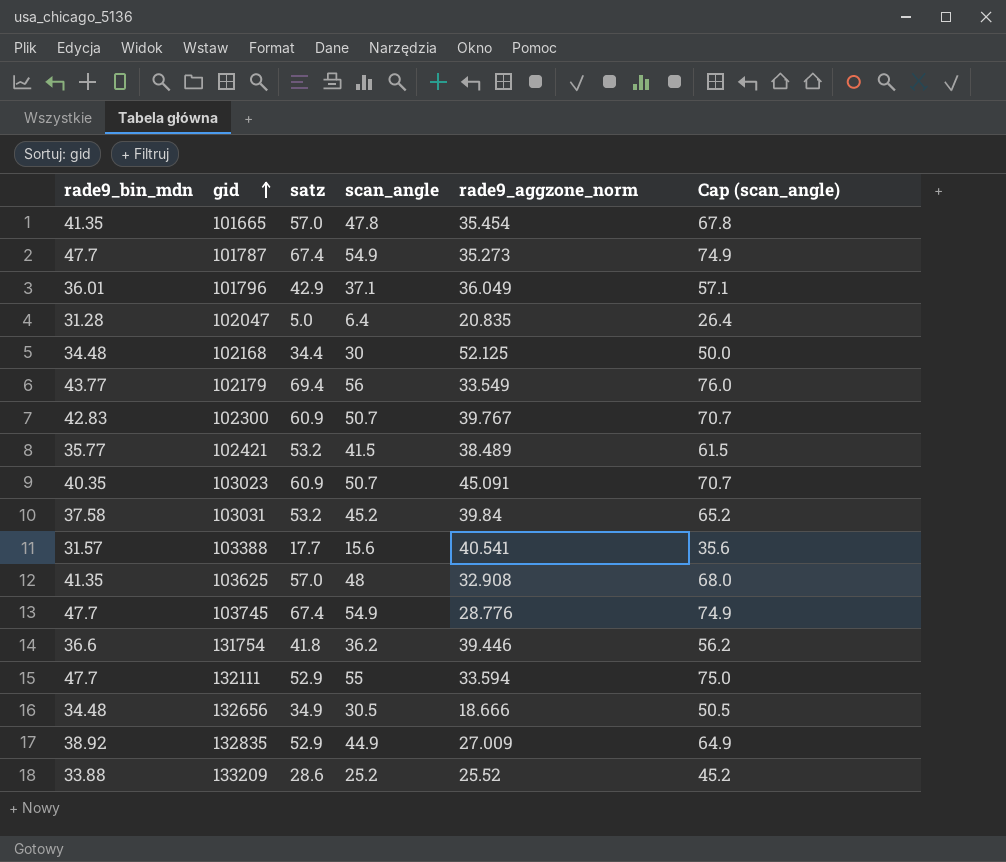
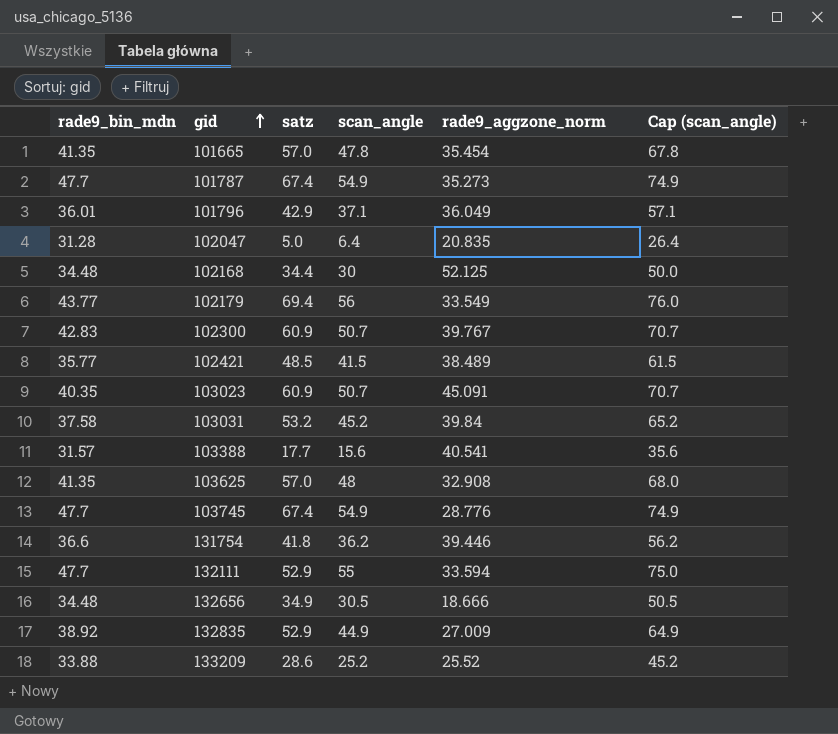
102421 | satz: 53.2 -> 48.5

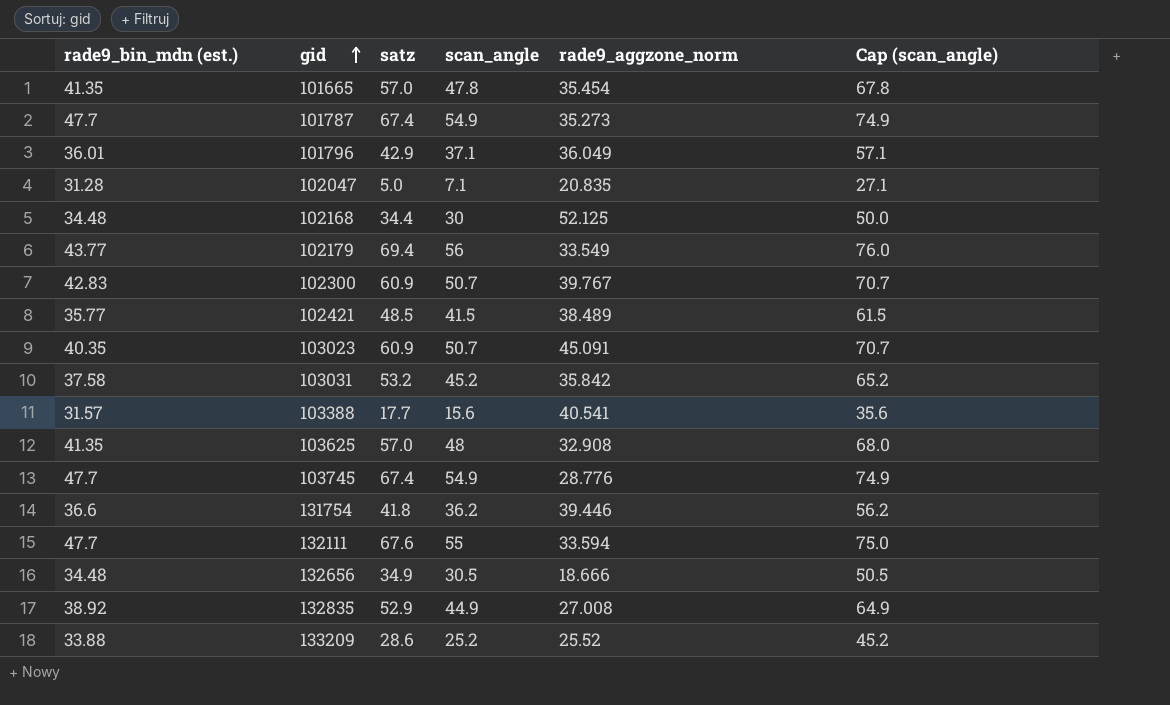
column name: rade9_bin_mdn -> rade9_bin_mdn (est.)
102047 | scan_angle: 6.4 -> 7.1
102047 | Cap (scan_angle): 26.4 -> 27.1
103031 | rade9_aggzone_norm: 39.84 -> 35.842
132111 | satz: 52.9 -> 67.6
132835 | rade9_aggzone_norm: 27.009 -> 27.008

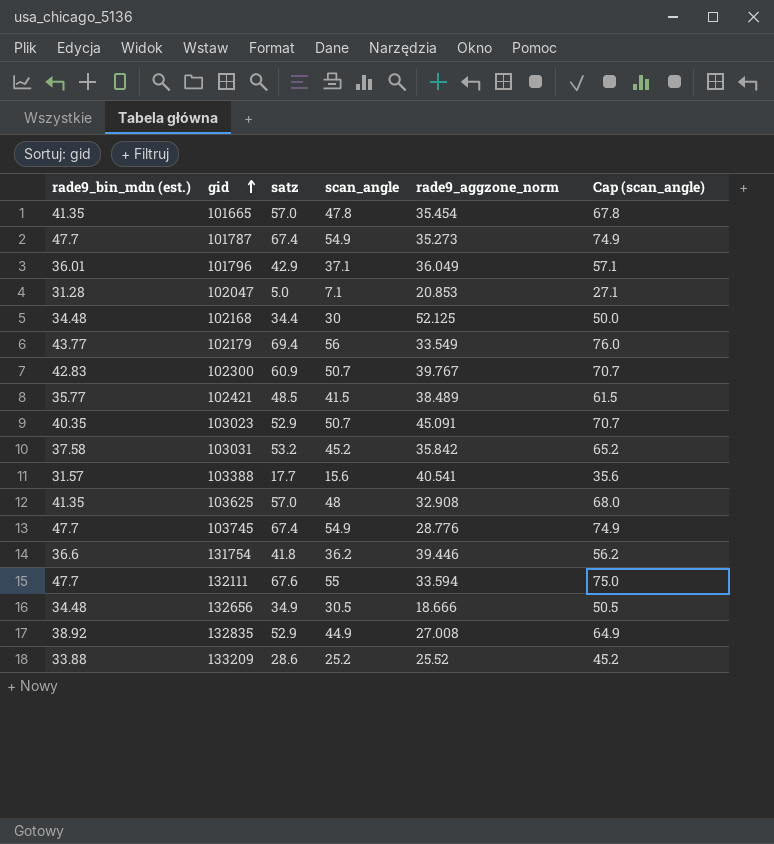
102047 | rade9_aggzone_norm: 20.835 -> 20.853
103023 | satz: 60.9 -> 52.9

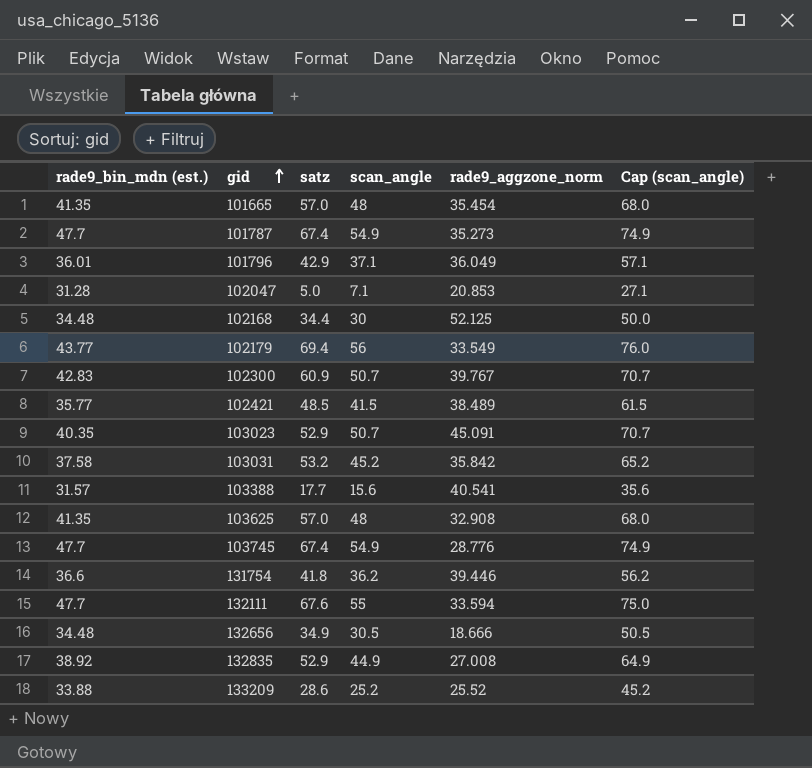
101665 | scan_angle: 47.8 -> 48
101665 | Cap (scan_angle): 67.8 -> 68.0

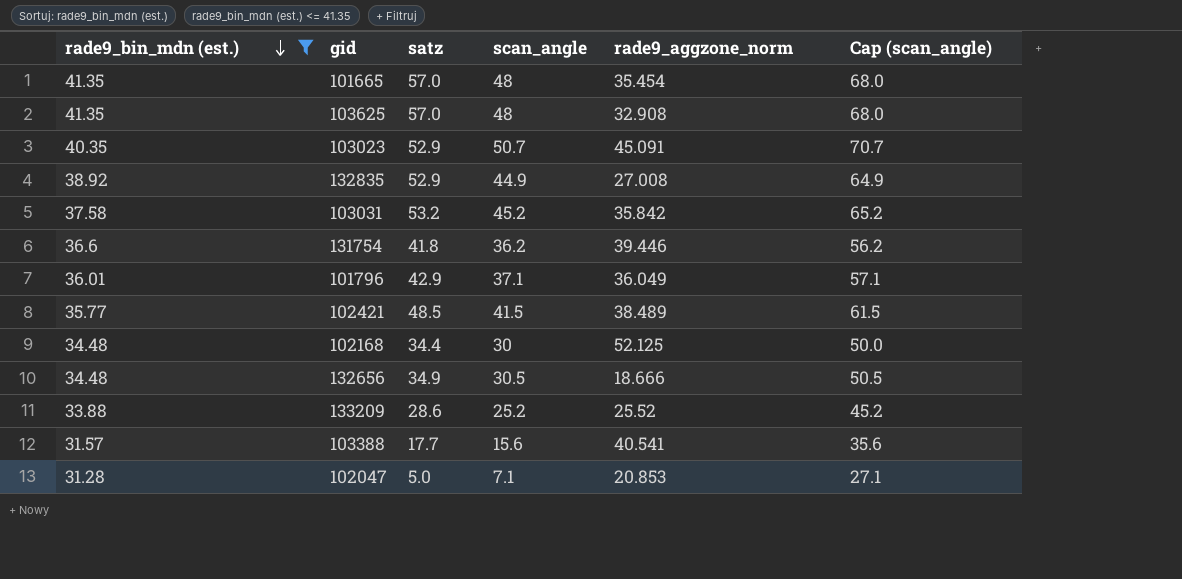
filter: none -> rade9_bin_mdn (est.) <= 41.35
row order: gid ascending -> rade9_bin_mdn (est.) descending

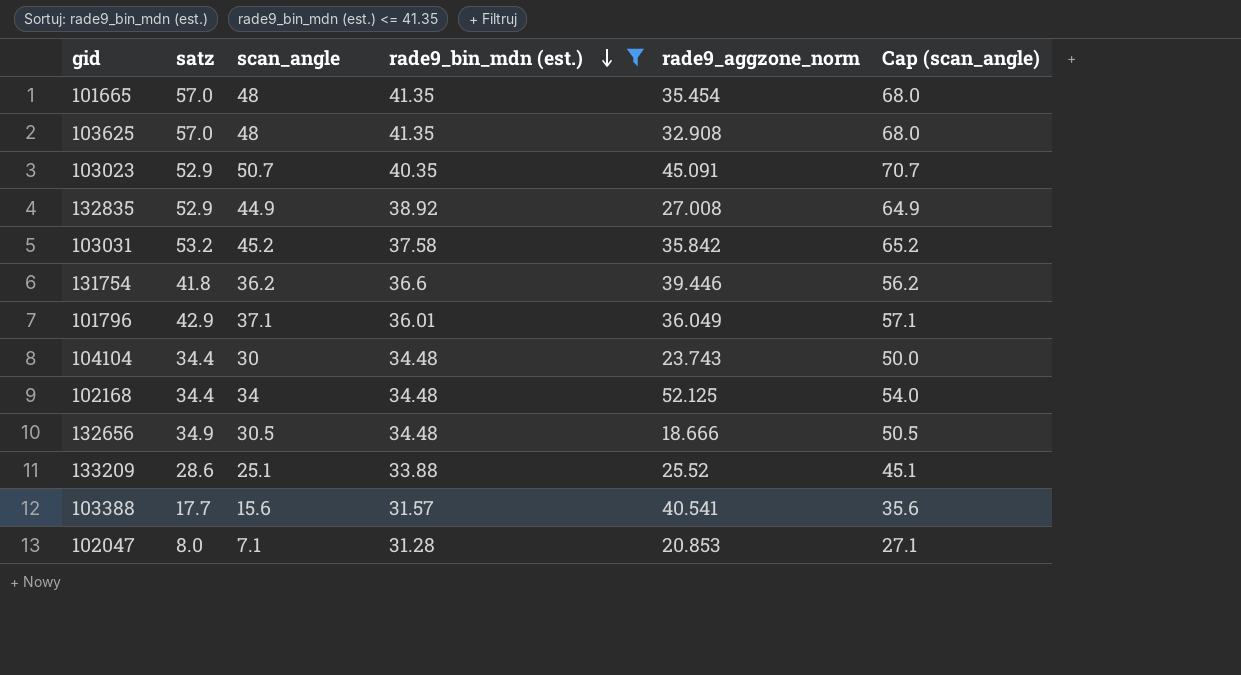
column rade9_bin_mdn (est.) | position: 1 -> 4
row 102421: 35.77 | 48.5 | 41.5 | 38.489 | 61.5 -> none
row 104104: none -> 34.4 | 30 | 34.48 | 23.743 | 50.0
102168 | scan_angle: 30 -> 34
102168 | Cap (scan_angle): 50.0 -> 54.0
133209 | scan_angle: 25.2 -> 25.1
133209 | Cap (scan_angle): 45.2 -> 45.1
102047 | satz: 5.0 -> 8.0

